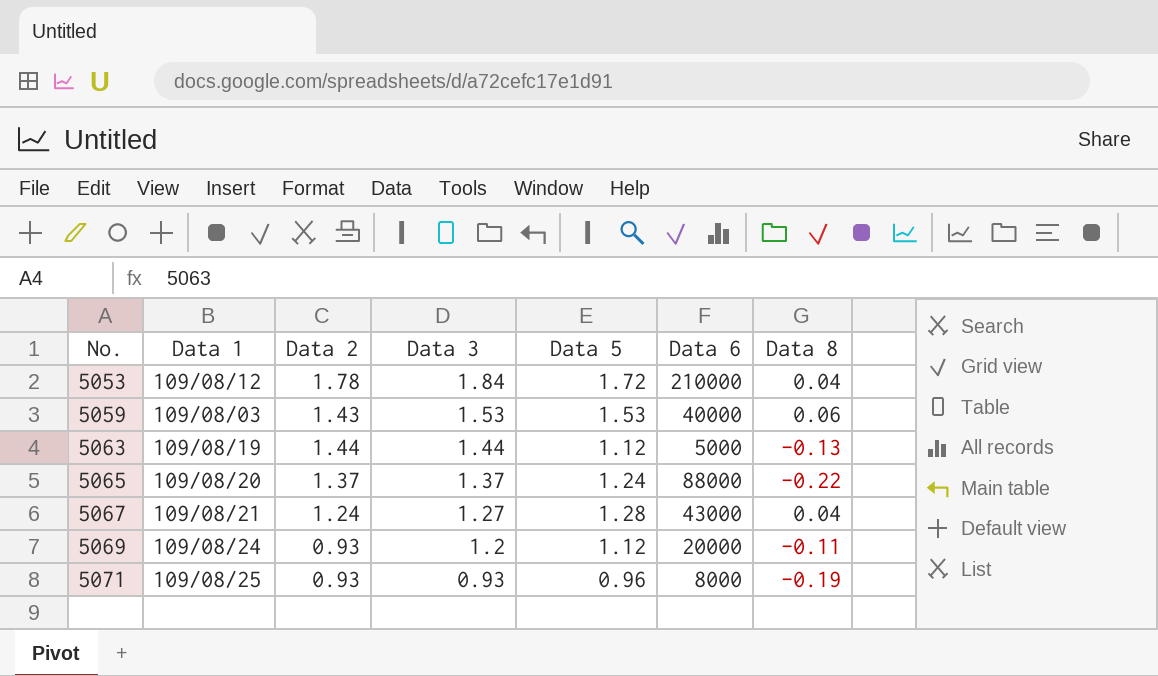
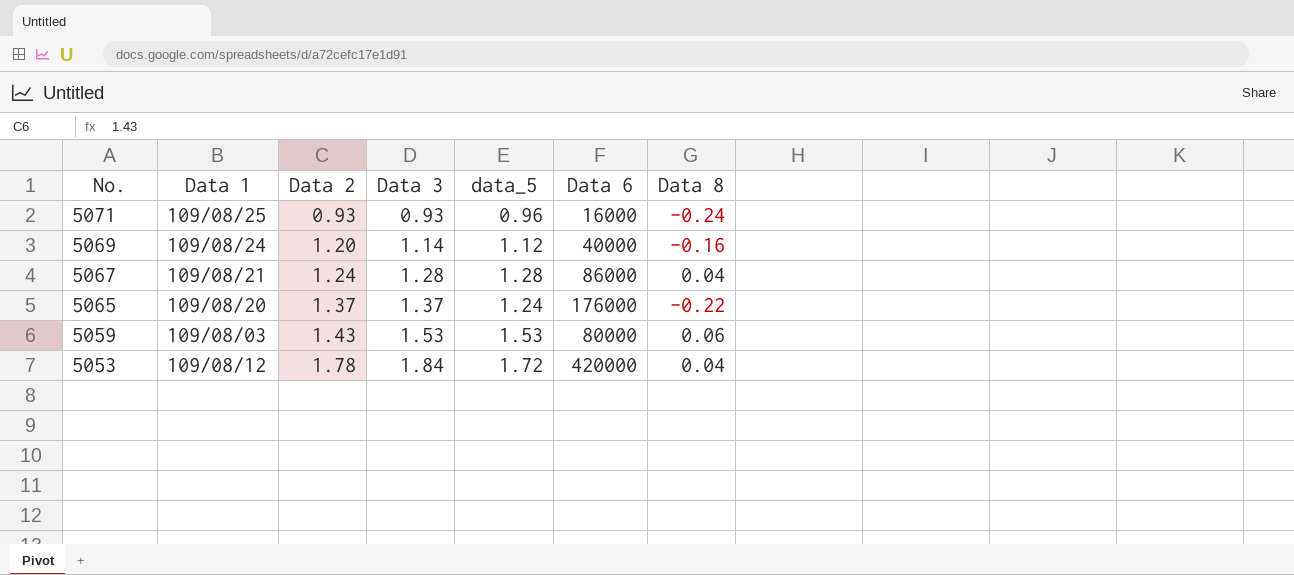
row order: No. ascending -> No. descending
column name: Data 5 -> data_5
row 5063: 109/08/19 | 1.44 | 1.44 | 1.12 | 5000 | -0.13 -> none
5071 | Data 6: 8000 -> 16000
5071 | Data 8: -0.19 -> -0.24
5069 | Data 2: 0.93 -> 1.20
5069 | Data 3: 1.2 -> 1.14
5069 | Data 6: 20000 -> 40000
5069 | Data 8: -0.11 -> -0.16
5067 | Data 3: 1.27 -> 1.28
5067 | Data 6: 43000 -> 86000
5065 | Data 6: 88000 -> 176000
5059 | Data 6: 40000 -> 80000
5053 | Data 6: 210000 -> 420000

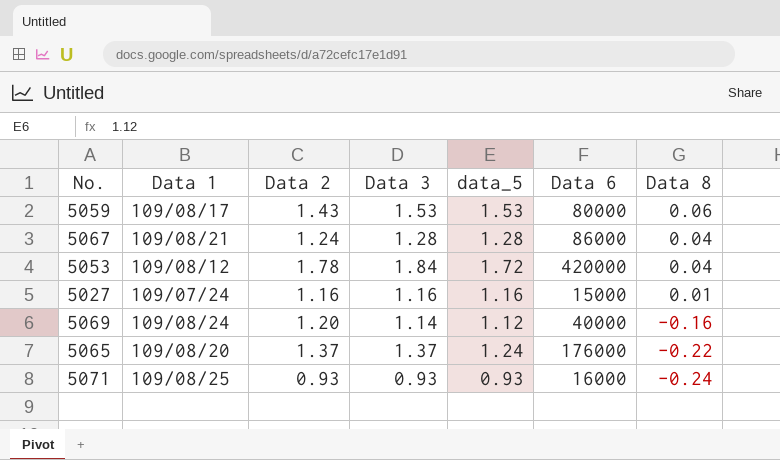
row order: No. descending -> Data 8 descending
5059 | Data 1: 109/08/03 -> 109/08/17
row 5027: none -> 109/07/24 | 1.16 | 1.16 | 1.16 | 15000 | 0.01
5071 | data_5: 0.96 -> 0.93

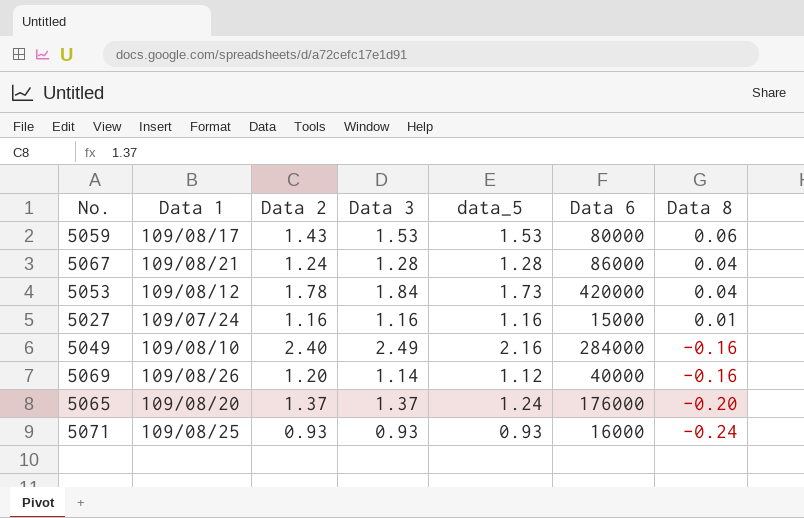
5053 | data_5: 1.72 -> 1.73
row 5049: none -> 109/08/10 | 2.40 | 2.49 | 2.16 | 284000 | -0.16
5069 | Data 1: 109/08/24 -> 109/08/26
5065 | Data 8: -0.22 -> -0.20

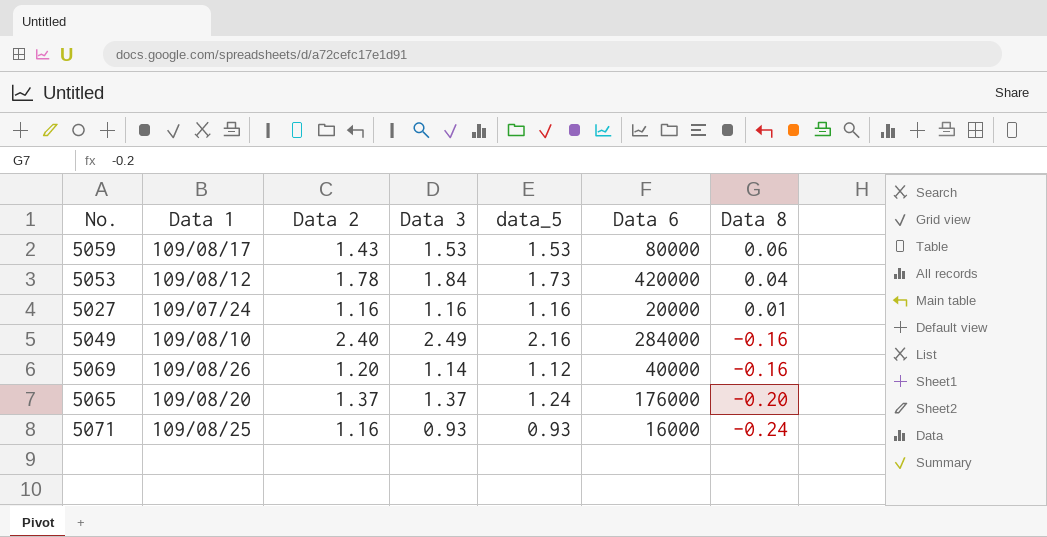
row 5067: 109/08/21 | 1.24 | 1.28 | 1.28 | 86000 | 0.04 -> none
5027 | Data 6: 15000 -> 20000
5071 | Data 2: 0.93 -> 1.16

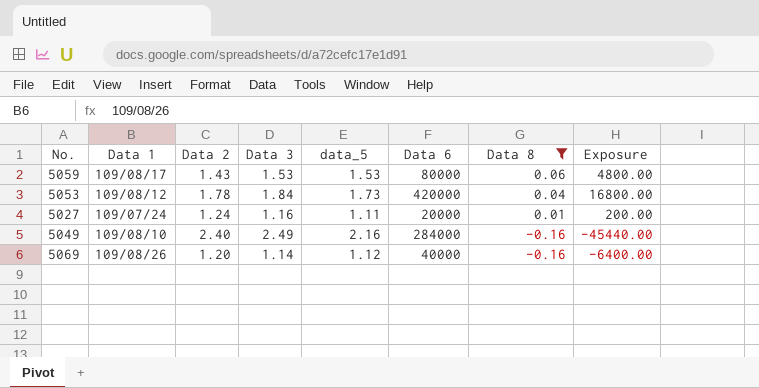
filter: none -> Data 8 >= -0.16
column Exposure | formula: none -> [Data 6] * [Data 8]
5027 | Data 2: 1.16 -> 1.24
5027 | data_5: 1.16 -> 1.11

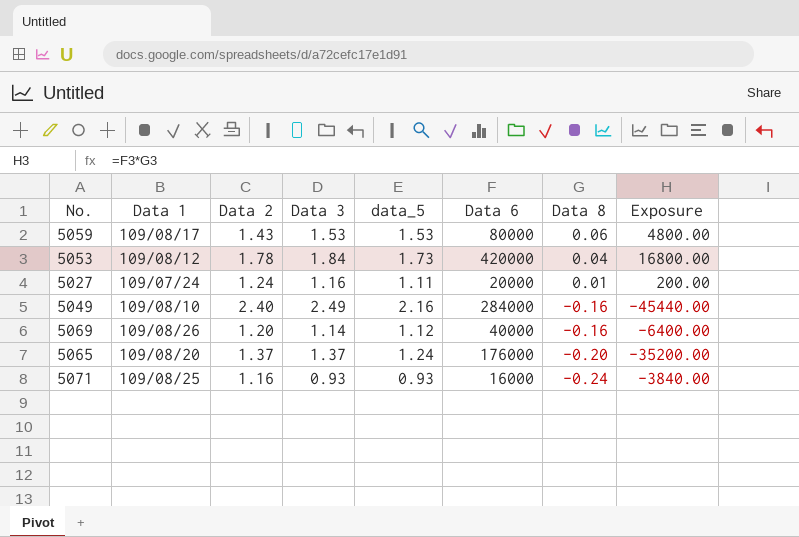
filter: Data 8 >= -0.16 -> none

